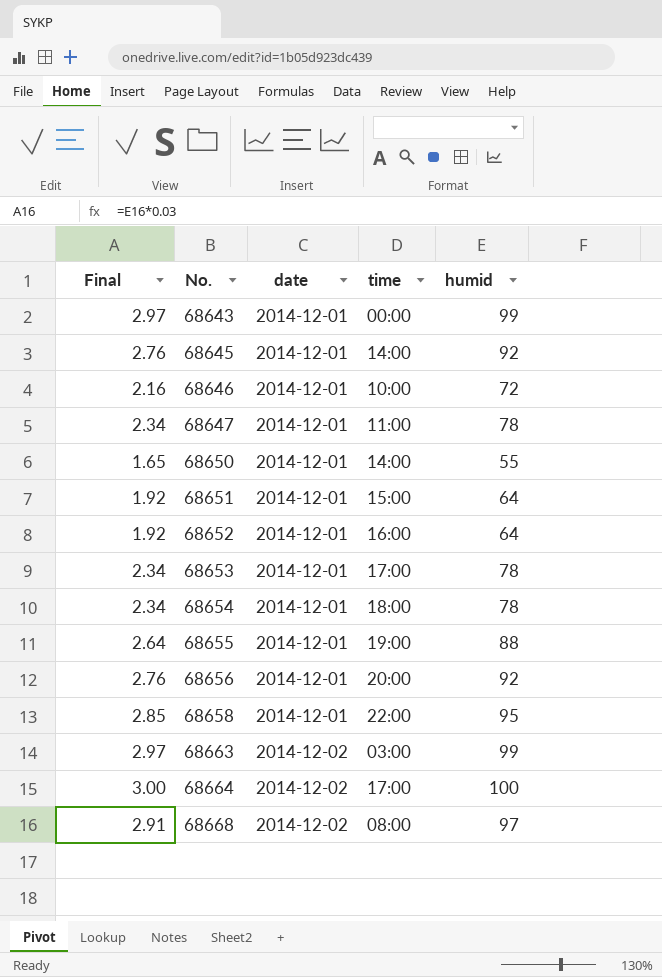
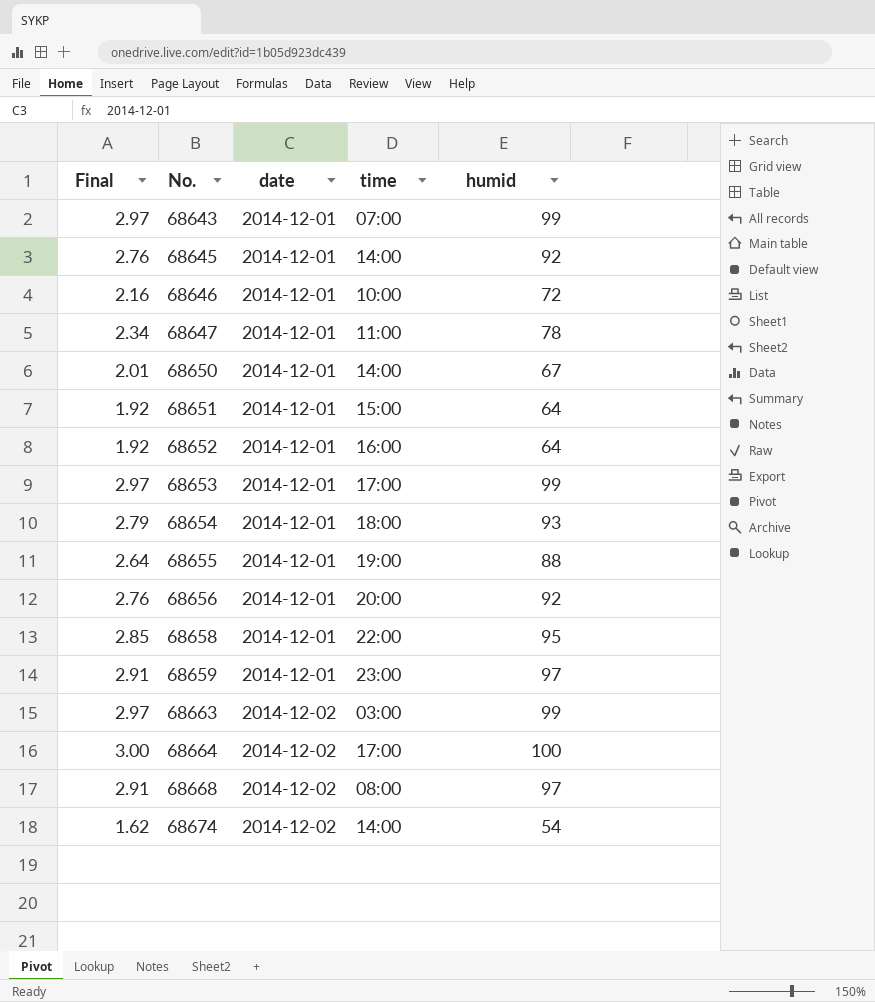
68643 | time: 00:00 -> 07:00
68650 | Final: 1.65 -> 2.01
68650 | humid: 55 -> 67
68653 | Final: 2.34 -> 2.97
68653 | humid: 78 -> 99
68654 | Final: 2.34 -> 2.79
68654 | humid: 78 -> 93
row 68659: none -> 2.91 | 2014-12-01 | 23:00 | 97
row 68674: none -> 1.62 | 2014-12-02 | 14:00 | 54

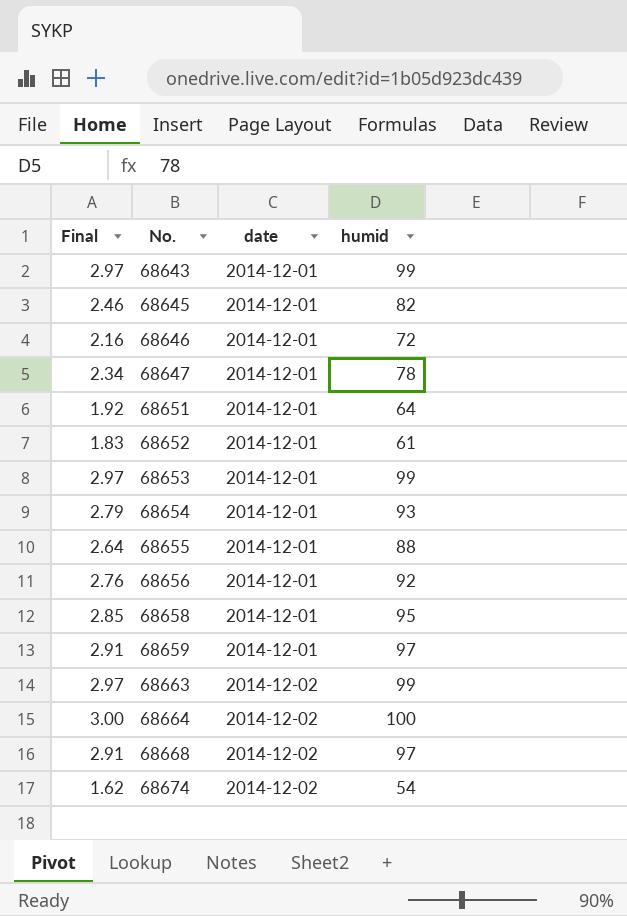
column time | position: 4 -> none
row 68650: 2.01 | 2014-12-01 | 14:00 | 67 -> none
68645 | Final: 2.76 -> 2.46
68645 | humid: 92 -> 82
68652 | Final: 1.92 -> 1.83
68652 | humid: 64 -> 61

